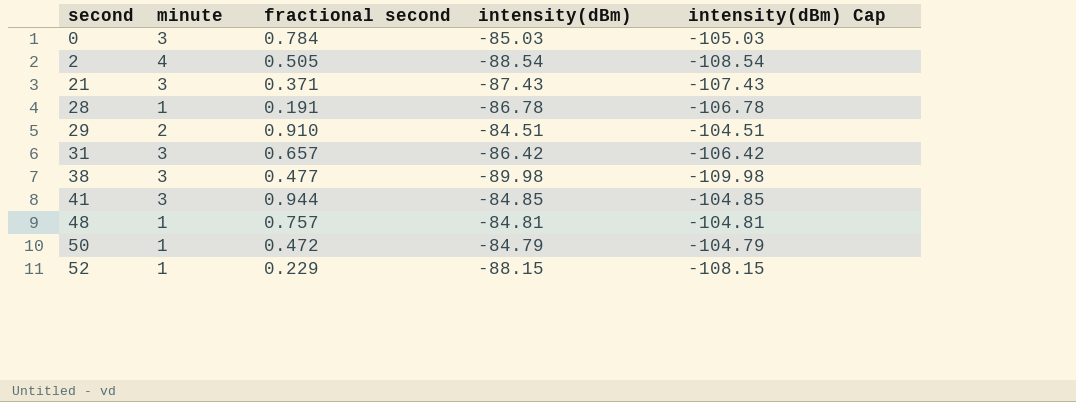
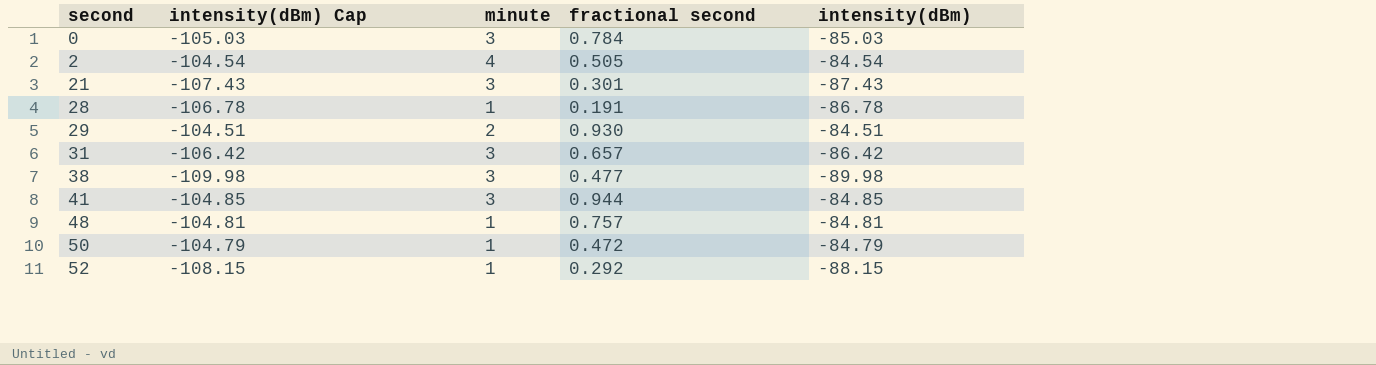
column intensity(dBm) Cap | position: 5 -> 2
2 | intensity(dBm) Cap: -108.54 -> -104.54
2 | intensity(dBm): -88.54 -> -84.54
21 | fractional second: 0.371 -> 0.301
29 | fractional second: 0.910 -> 0.930
52 | fractional second: 0.229 -> 0.292

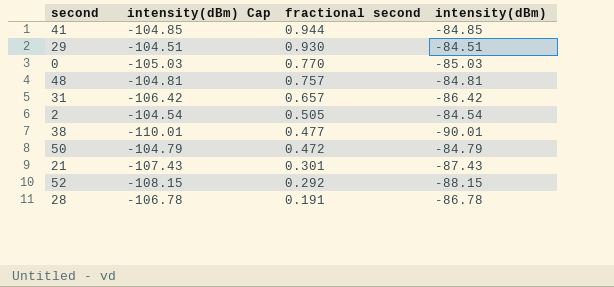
row order: second ascending -> fractional second descending
column minute | position: 3 -> none
0 | fractional second: 0.784 -> 0.770
38 | intensity(dBm) Cap: -109.98 -> -110.01
38 | intensity(dBm): -89.98 -> -90.01

